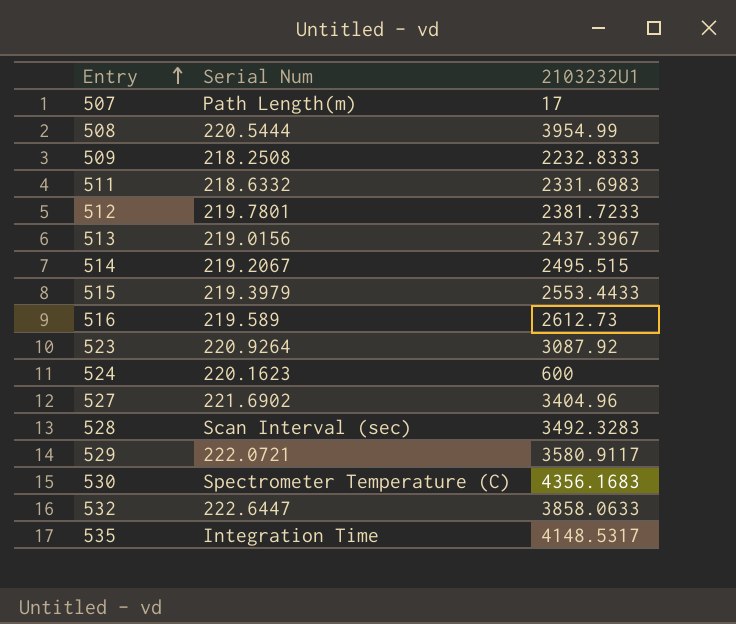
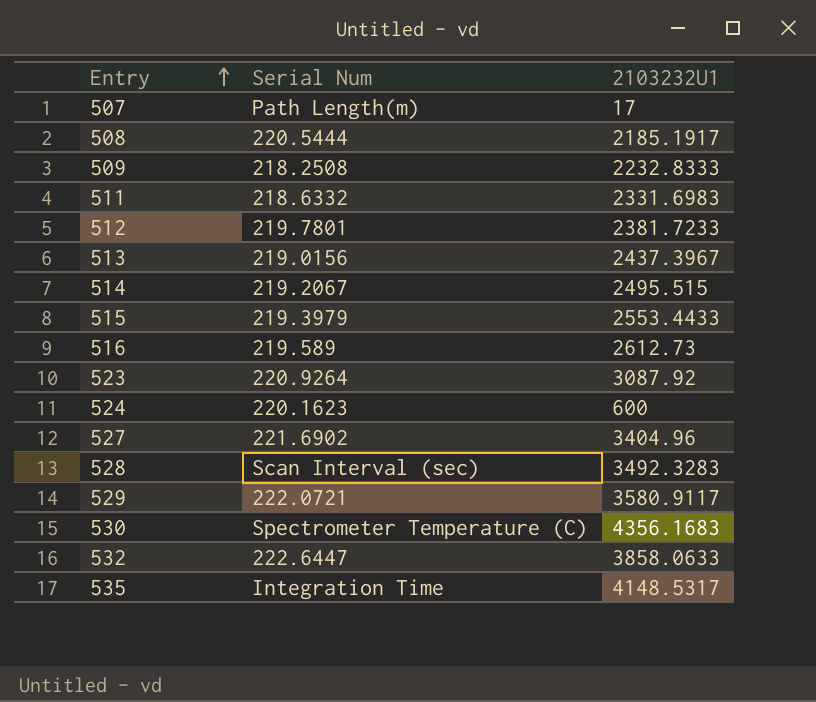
508 | 2103232U1: 3954.99 -> 2185.1917

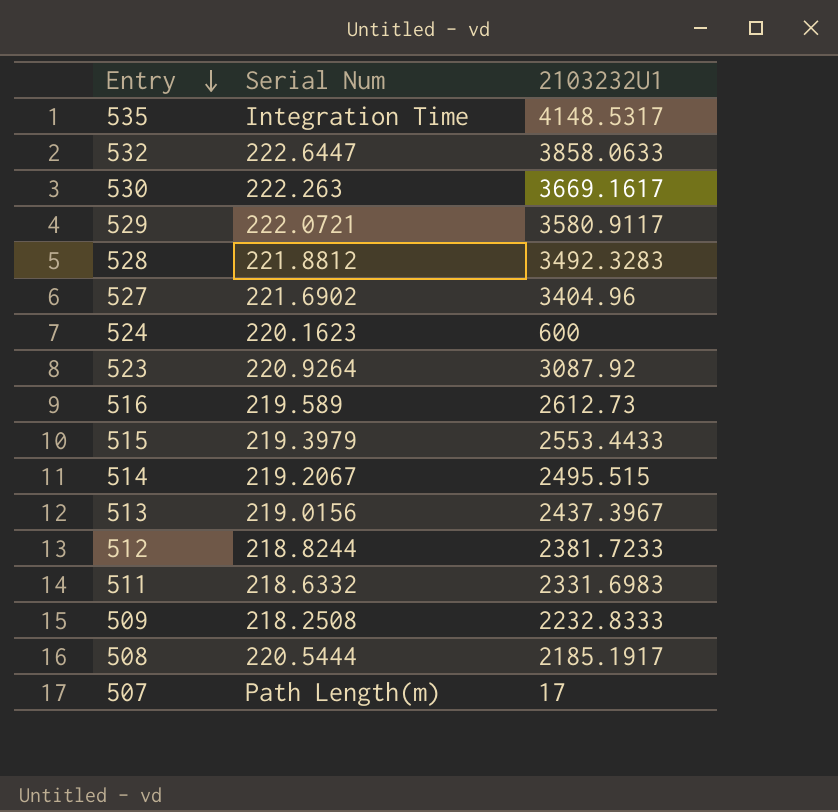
row order: Entry ascending -> Entry descending
530 | Serial Num: Spectrometer Temperature (C) -> 222.263
530 | 2103232U1: 4356.1683 -> 3669.1617
528 | Serial Num: Scan Interval (sec) -> 221.8812
512 | Serial Num: 219.7801 -> 218.8244

